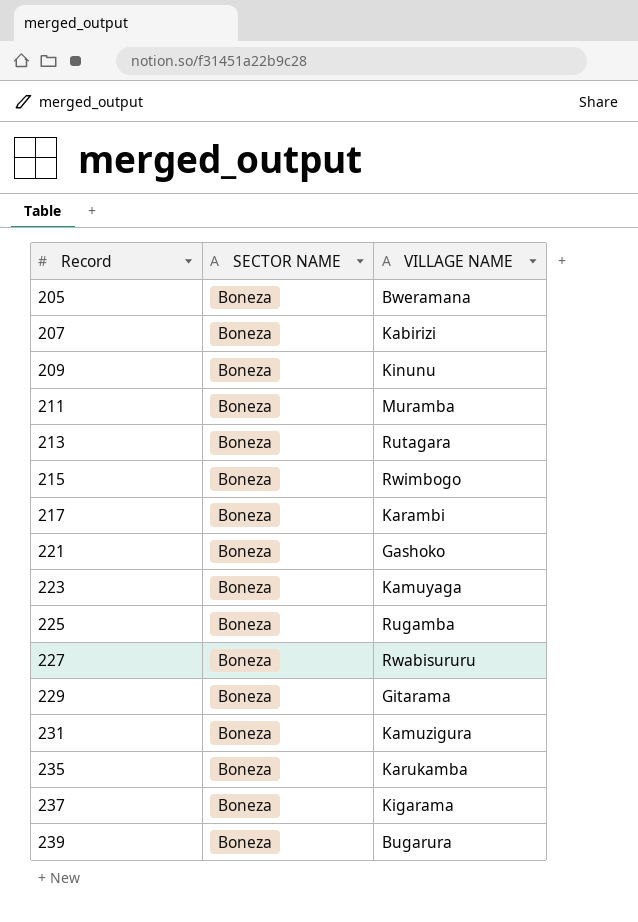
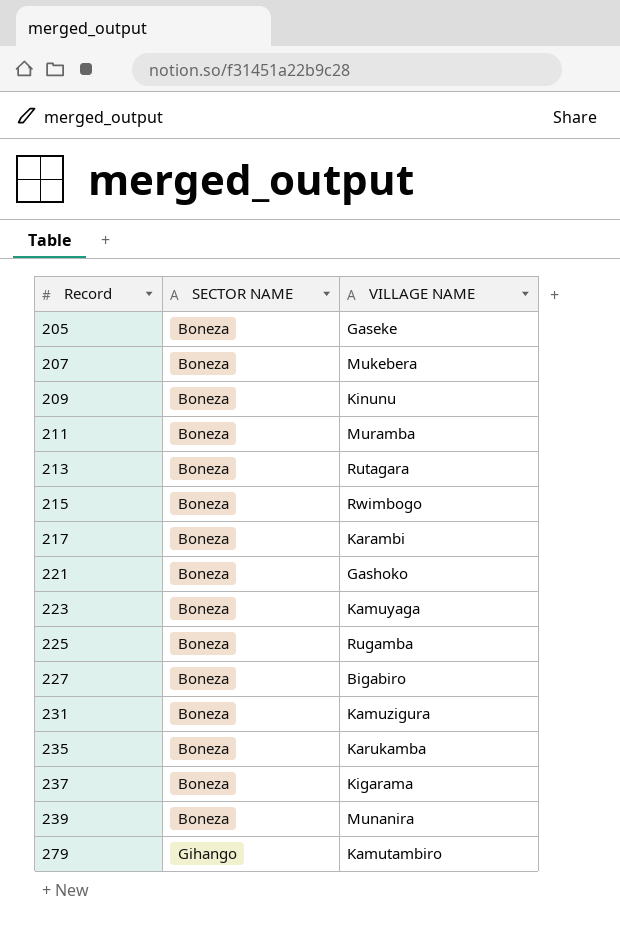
row 229: Boneza | Gitarama -> none
205 | VILLAGE NAME: Bweramana -> Gaseke
207 | VILLAGE NAME: Kabirizi -> Mukebera
227 | VILLAGE NAME: Rwabisururu -> Bigabiro
239 | VILLAGE NAME: Bugarura -> Munanira
row 279: none -> Gihango | Kamutambiro

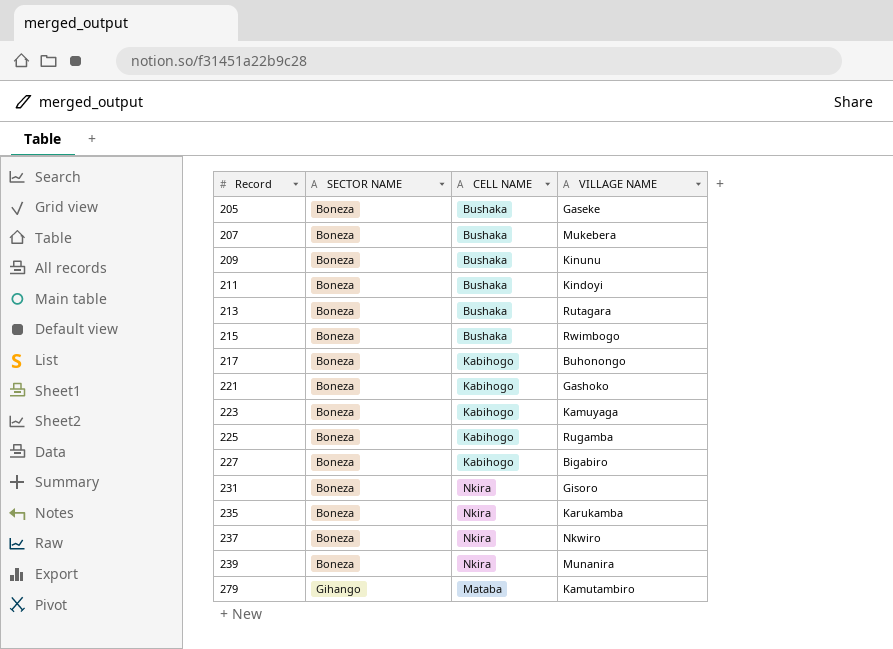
column CELL NAME | position: none -> 3
211 | VILLAGE NAME: Muramba -> Kindoyi
217 | VILLAGE NAME: Karambi -> Buhonongo
231 | VILLAGE NAME: Kamuzigura -> Gisoro
237 | VILLAGE NAME: Kigarama -> Nkwiro

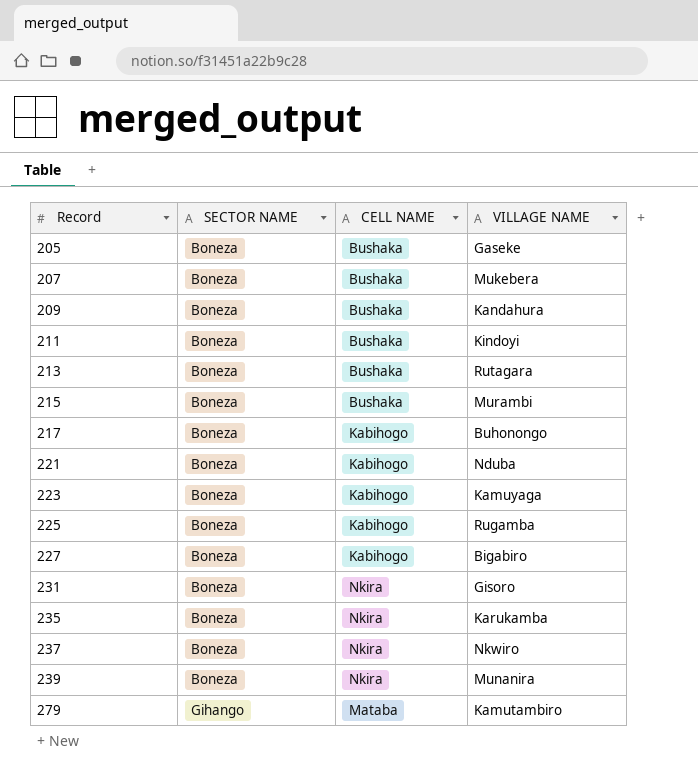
209 | VILLAGE NAME: Kinunu -> Kandahura
215 | VILLAGE NAME: Rwimbogo -> Murambi
221 | VILLAGE NAME: Gashoko -> Nduba

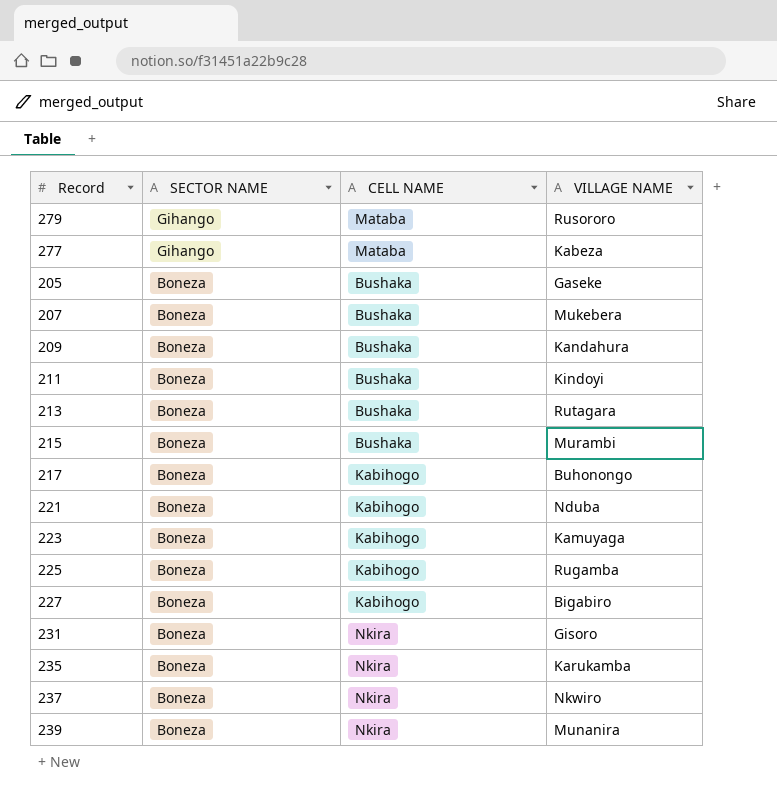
row order: Record ascending -> SECTOR NAME descending
279 | VILLAGE NAME: Kamutambiro -> Rusororo
row 277: none -> Gihango | Mataba | Kabeza

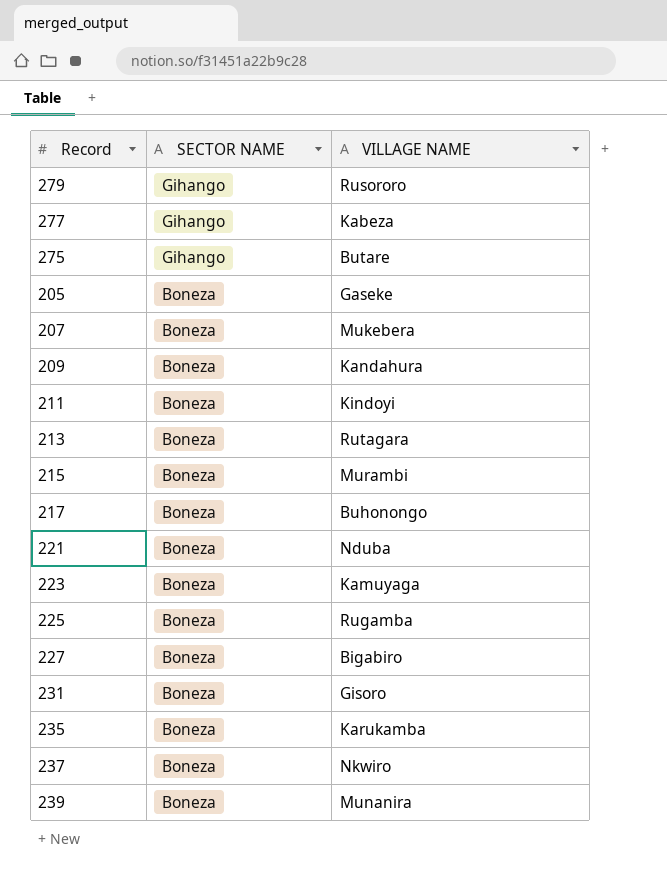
column CELL NAME | position: 3 -> none
row 275: none -> Gihango | Butare

